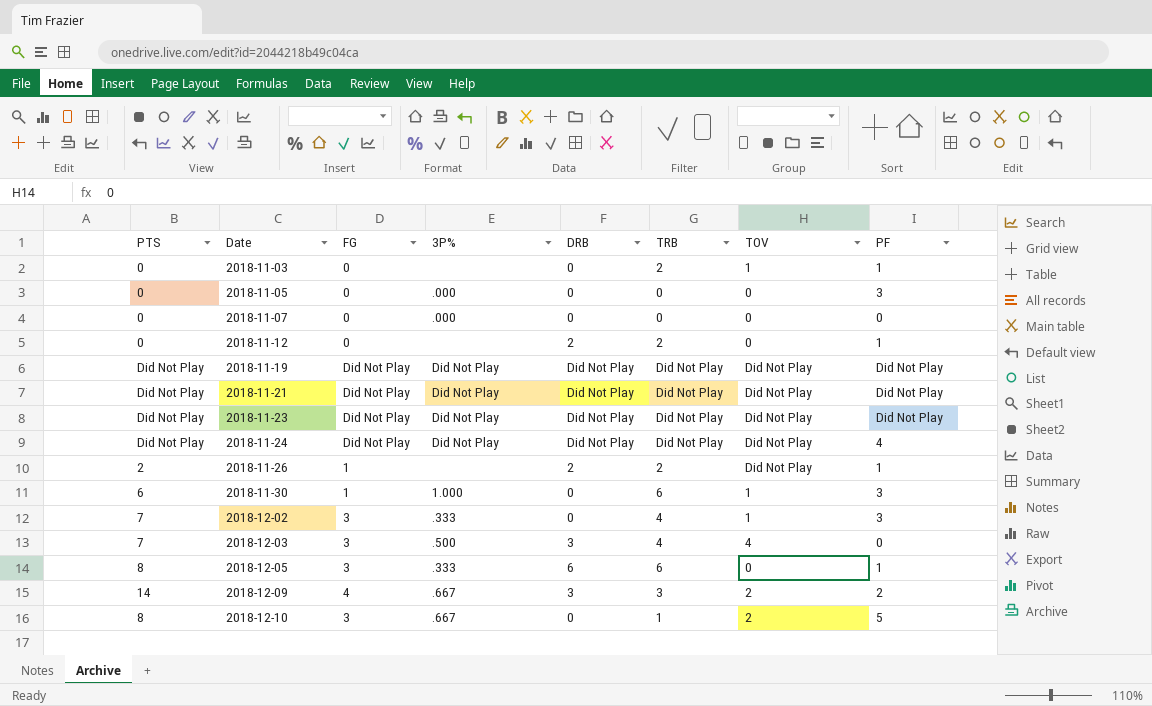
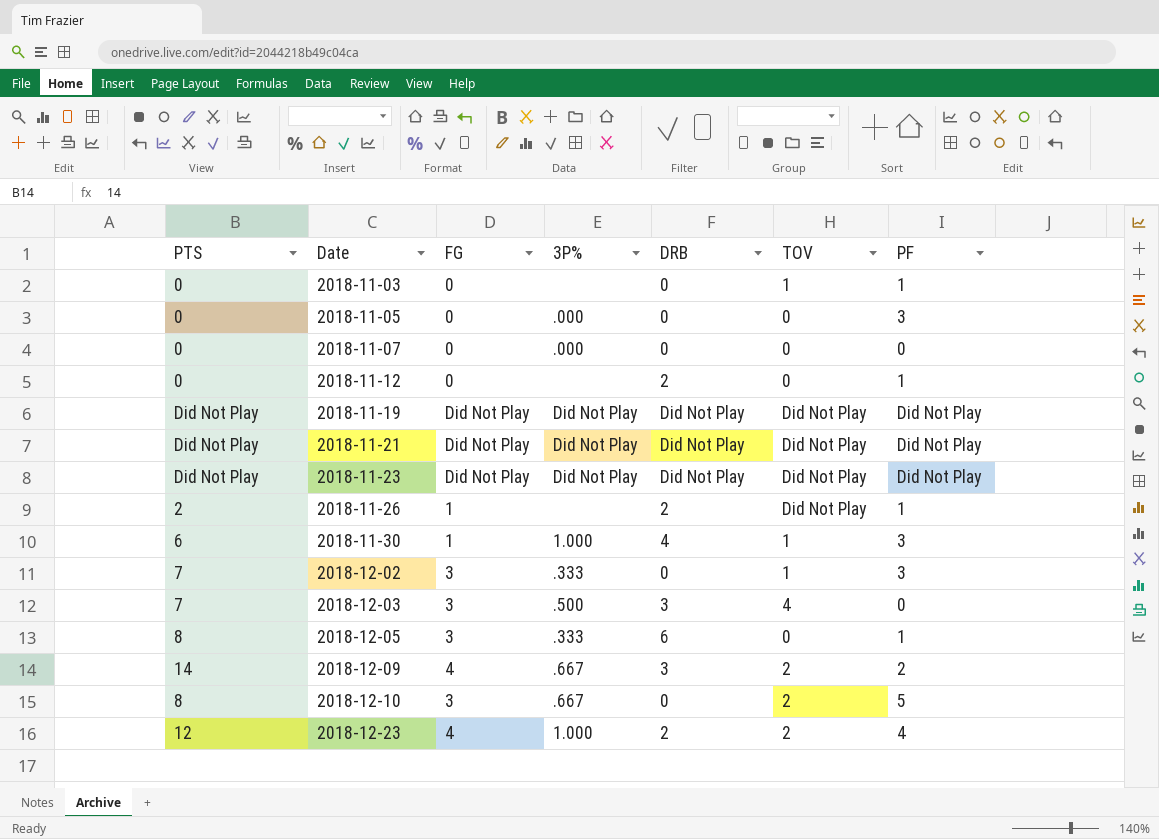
column TRB | position: 6 -> none
row 2018-11-24: Did Not Play | Did Not Play | Did Not Play | Did Not Play | Did Not Play | Did Not Play | 4 -> none
2018-11-30 | DRB: 0 -> 4
row 2018-12-23: none -> 12 | 4 | 1.000 | 2 | 2 | 4

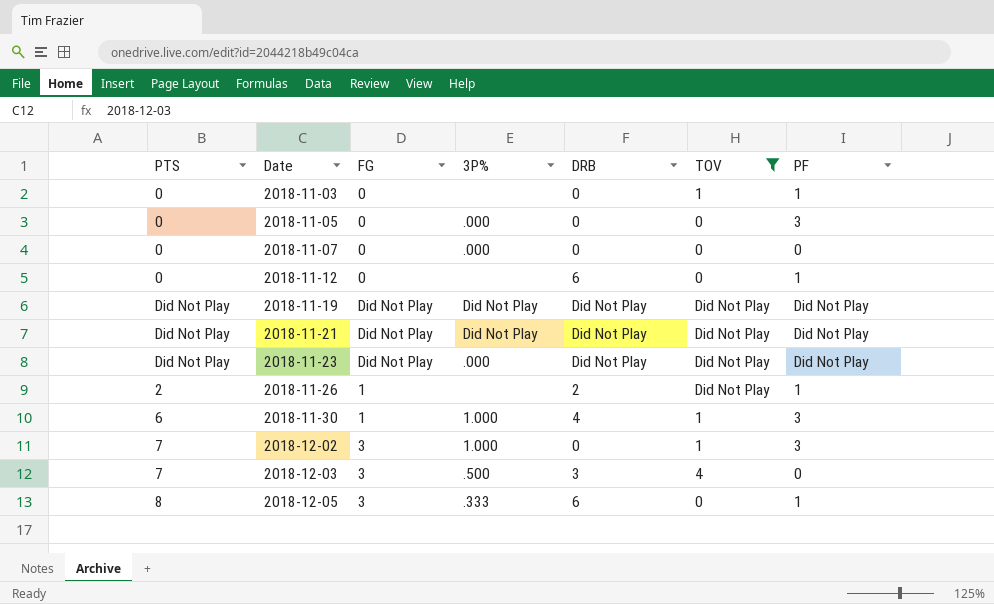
filter: none -> TOV != 2
2018-11-12 | DRB: 2 -> 6
2018-11-23 | 3P%: Did Not Play -> .000
2018-12-02 | 3P%: .333 -> 1.000

